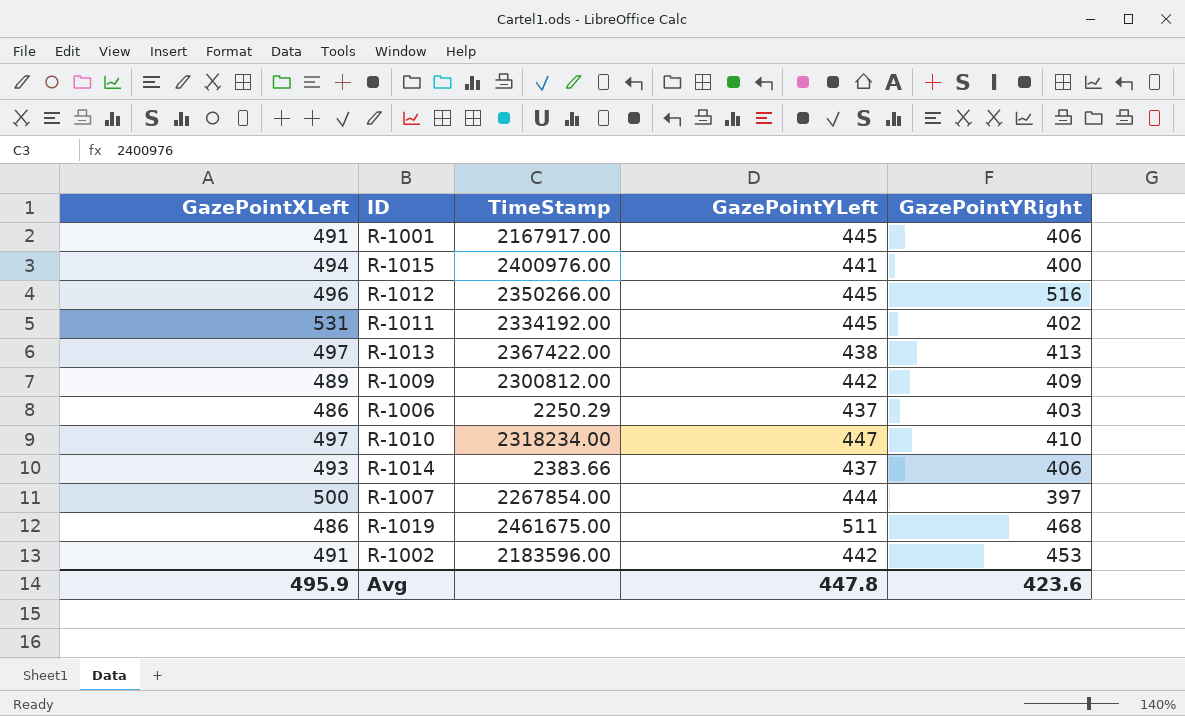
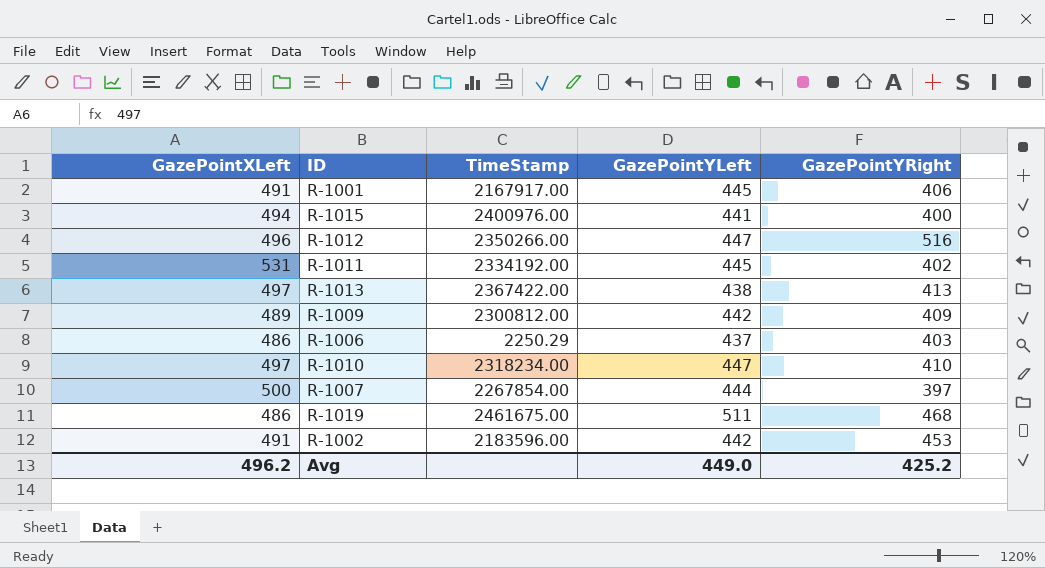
row R-1014: 493 | 2383.66 | 437 | 406 -> none
R-1012 | GazePointYLeft: 445 -> 447
Avg | GazePointXLeft: 495.9 -> 496.2
Avg | GazePointYLeft: 447.8 -> 449.0
Avg | GazePointYRight: 423.6 -> 425.2

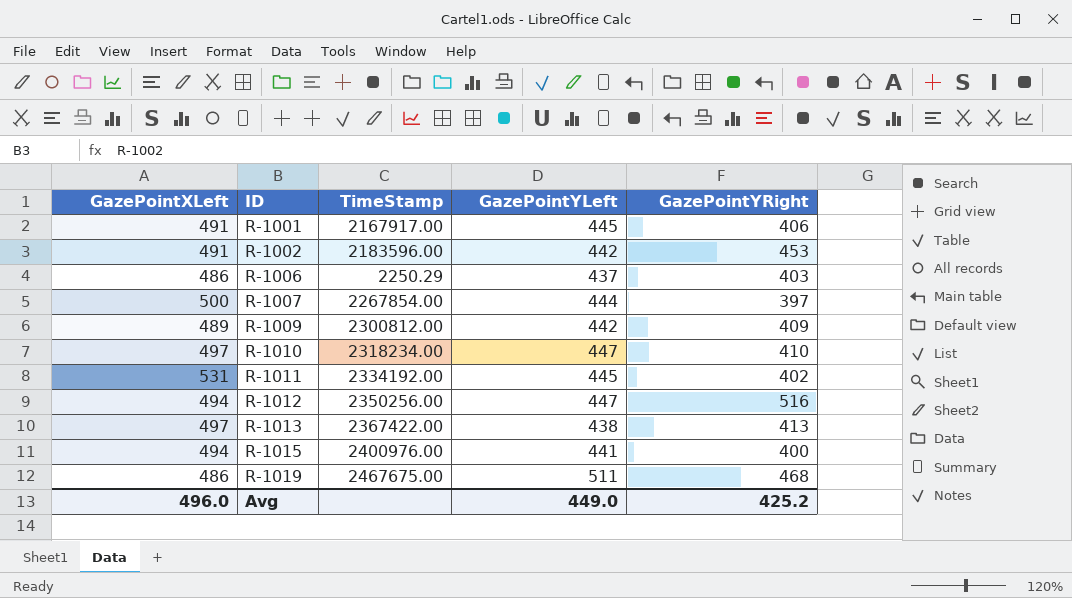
row order: none -> ID ascending
R-1012 | GazePointXLeft: 496 -> 494
R-1012 | TimeStamp: 2350266.00 -> 2350256.00
R-1019 | TimeStamp: 2461675.00 -> 2467675.00
Avg | GazePointXLeft: 496.2 -> 496.0

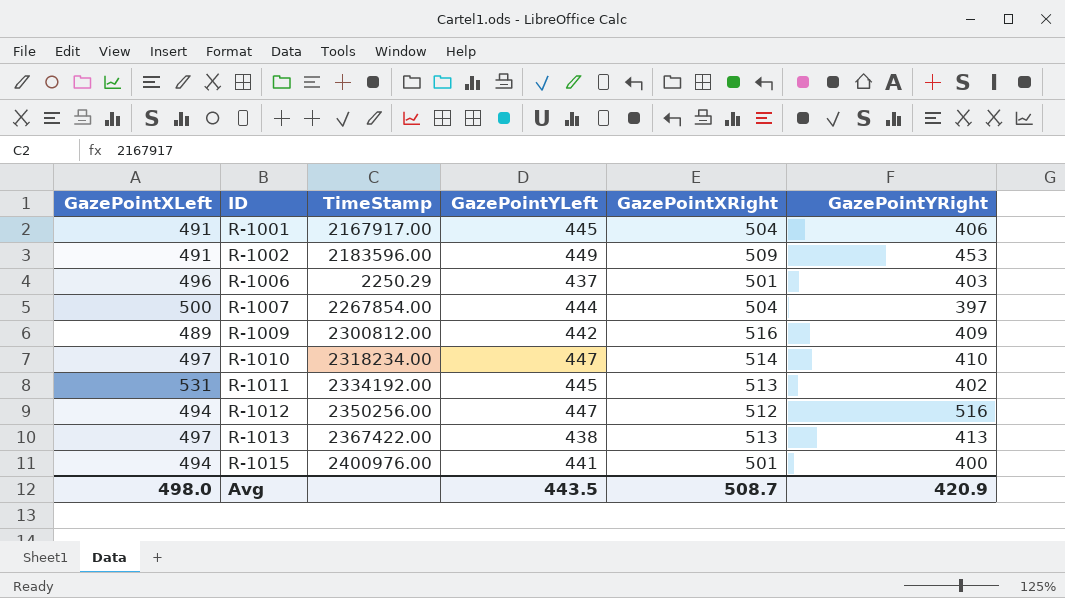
column GazePointXRight | position: none -> 5
row R-1019: 486 | 2467675.00 | 511 | 468 -> none
R-1002 | GazePointYLeft: 442 -> 449
R-1006 | GazePointXLeft: 486 -> 496
Avg | GazePointXLeft: 496.0 -> 498.0
Avg | GazePointYLeft: 449.0 -> 443.5
Avg | GazePointYRight: 425.2 -> 420.9

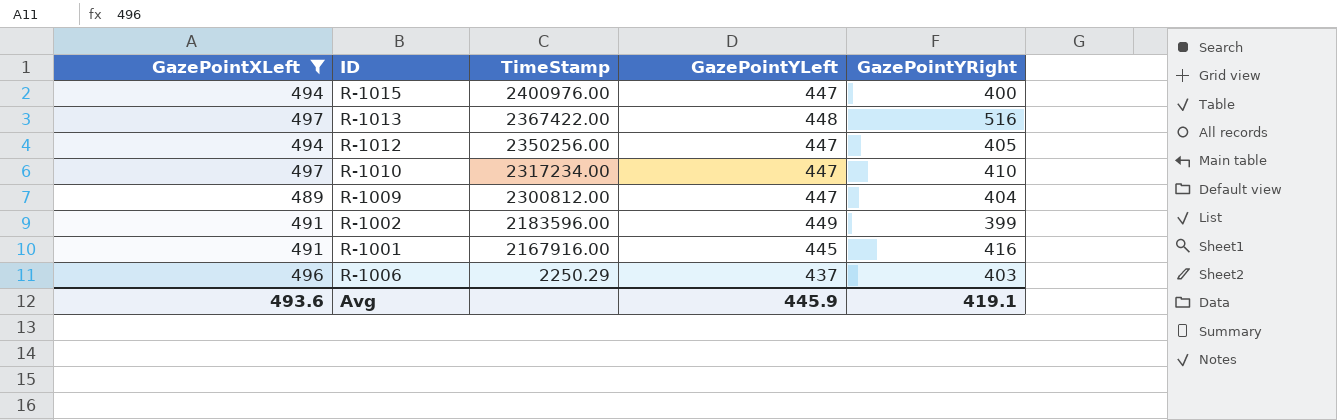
filter: none -> GazePointXLeft <= 497
row order: ID ascending -> TimeStamp descending
column GazePointXRight | position: 5 -> none
R-1015 | GazePointYLeft: 441 -> 447
R-1013 | GazePointYLeft: 438 -> 448
R-1013 | GazePointYRight: 413 -> 516
R-1012 | GazePointYRight: 516 -> 405
R-1010 | TimeStamp: 2318234.00 -> 2317234.00
R-1009 | GazePointYLeft: 442 -> 447
R-1009 | GazePointYRight: 409 -> 404
R-1002 | GazePointYRight: 453 -> 399
R-1001 | TimeStamp: 2167917.00 -> 2167916.00
R-1001 | GazePointYRight: 406 -> 416
Avg | GazePointXLeft: 498.0 -> 493.6
Avg | GazePointYLeft: 443.5 -> 445.9
Avg | GazePointYRight: 420.9 -> 419.1

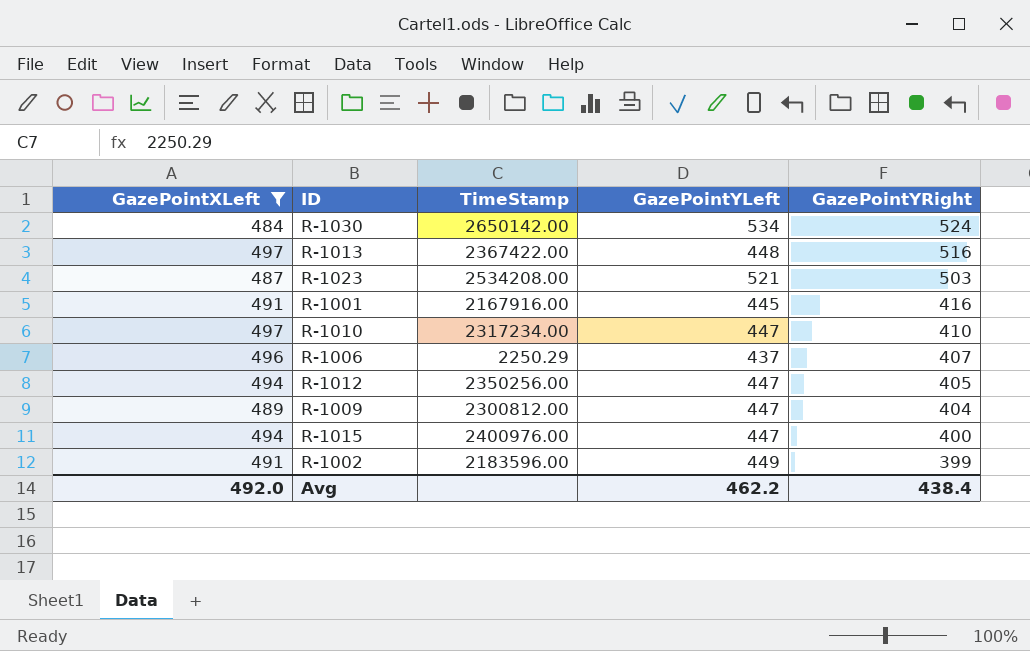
row order: TimeStamp descending -> GazePointYRight descending
row R-1030: none -> 484 | 2650142.00 | 534 | 524
row R-1023: none -> 487 | 2534208.00 | 521 | 503
R-1006 | GazePointYRight: 403 -> 407
Avg | GazePointXLeft: 493.6 -> 492.0
Avg | GazePointYLeft: 445.9 -> 462.2
Avg | GazePointYRight: 419.1 -> 438.4

